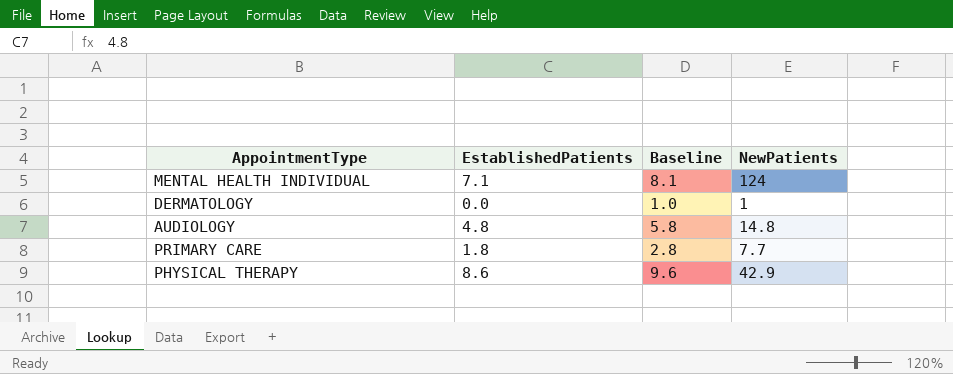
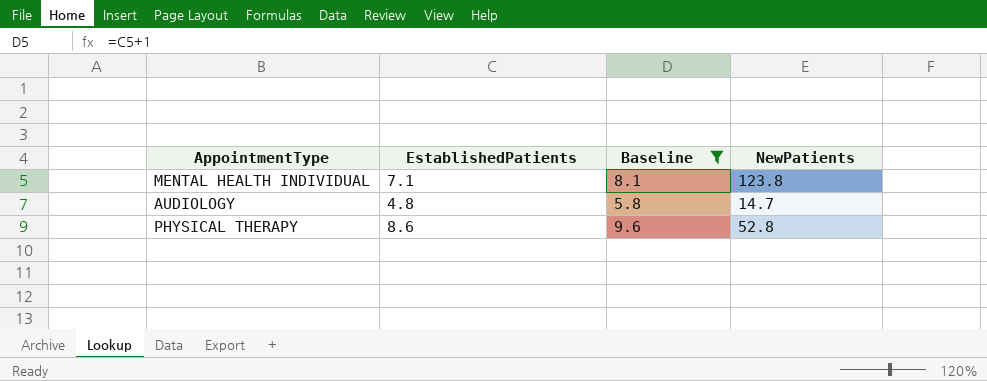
filter: none -> Baseline >= 5.8
MENTAL HEALTH INDIVIDUAL | NewPatients: 124 -> 123.8
AUDIOLOGY | NewPatients: 14.8 -> 14.7
PHYSICAL THERAPY | NewPatients: 42.9 -> 52.8

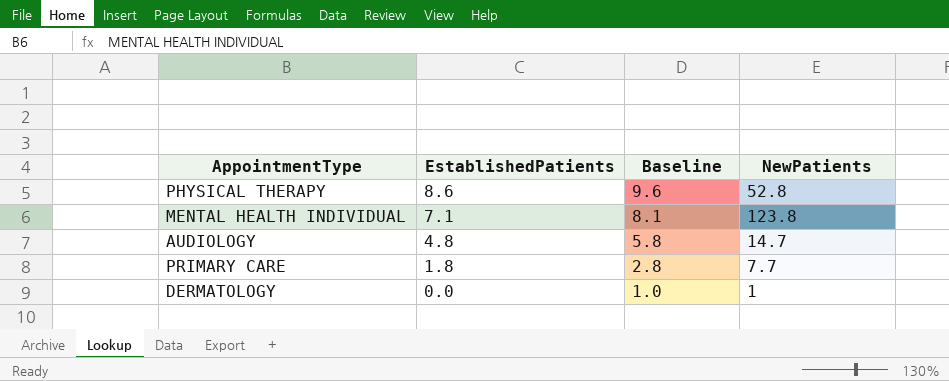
filter: Baseline >= 5.8 -> none
row order: none -> EstablishedPatients descending

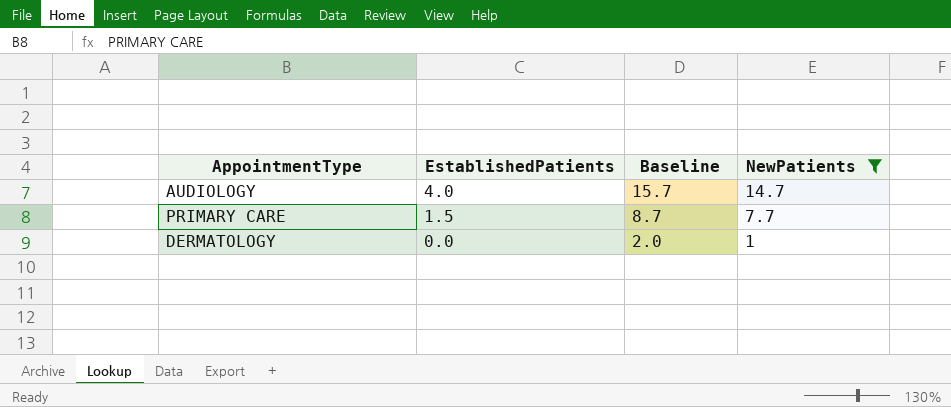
filter: none -> NewPatients <= 14.7
column Baseline | formula: [EstablishedPatients] + 1 -> [NewPatients] + 1
AUDIOLOGY | EstablishedPatients: 4.8 -> 4.0
PRIMARY CARE | EstablishedPatients: 1.8 -> 1.5

